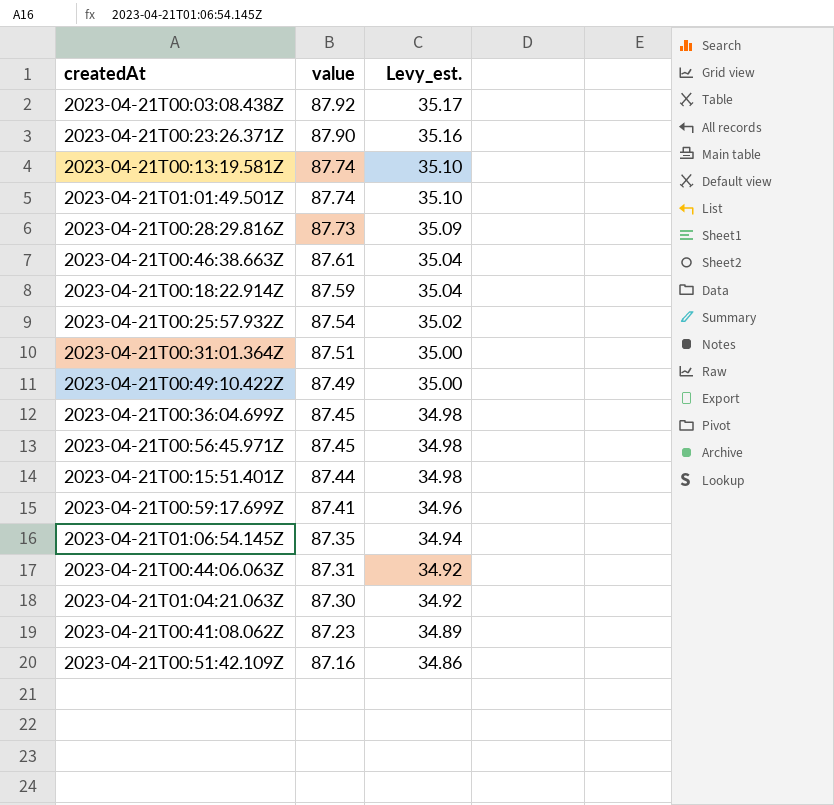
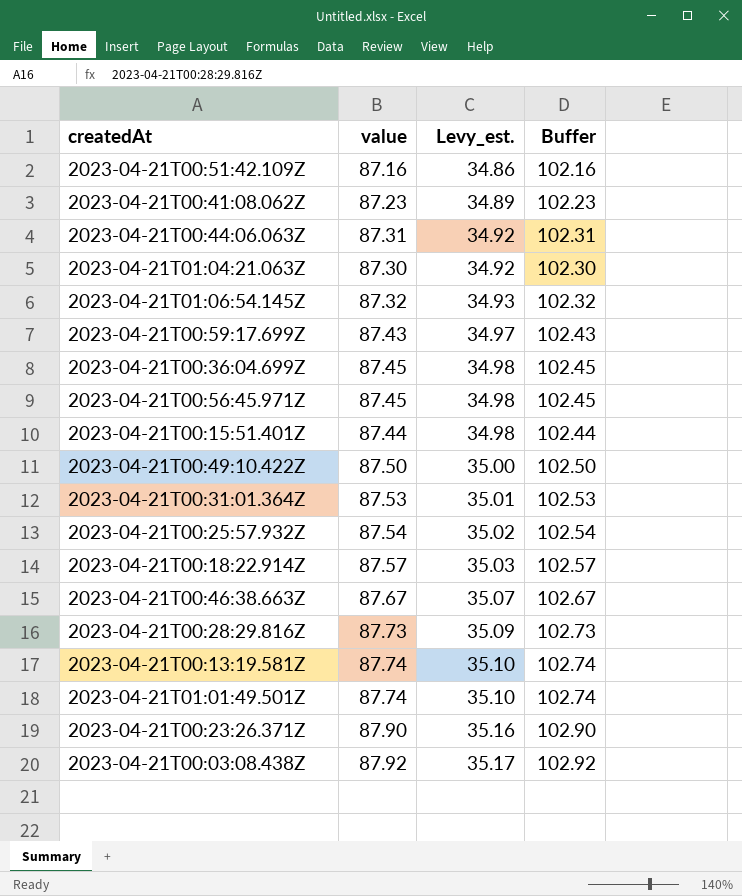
row order: value descending -> Levy_est. ascending
column Buffer | formula: none -> [value] + 15
2023-04-21T01:06:54.145Z | value: 87.35 -> 87.32
2023-04-21T01:06:54.145Z | Levy_est.: 34.94 -> 34.93
2023-04-21T00:59:17.699Z | value: 87.41 -> 87.43
2023-04-21T00:59:17.699Z | Levy_est.: 34.96 -> 34.97
2023-04-21T00:49:10.422Z | value: 87.49 -> 87.50
2023-04-21T00:31:01.364Z | value: 87.51 -> 87.53
2023-04-21T00:31:01.364Z | Levy_est.: 35.00 -> 35.01
2023-04-21T00:18:22.914Z | value: 87.59 -> 87.57
2023-04-21T00:18:22.914Z | Levy_est.: 35.04 -> 35.03
2023-04-21T00:46:38.663Z | value: 87.61 -> 87.67
2023-04-21T00:46:38.663Z | Levy_est.: 35.04 -> 35.07

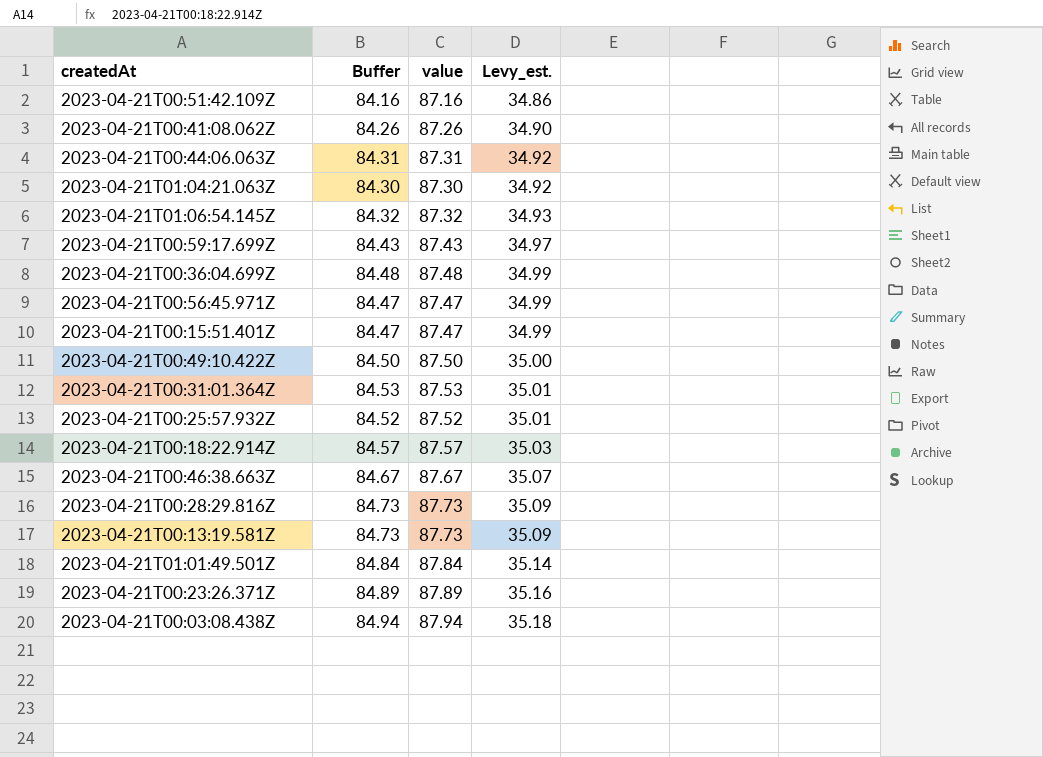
column Buffer | formula: [value] + 15 -> [value] - 3
column Buffer | position: 4 -> 2
2023-04-21T00:41:08.062Z | value: 87.23 -> 87.26
2023-04-21T00:41:08.062Z | Levy_est.: 34.89 -> 34.90
2023-04-21T00:36:04.699Z | value: 87.45 -> 87.48
2023-04-21T00:36:04.699Z | Levy_est.: 34.98 -> 34.99
2023-04-21T00:56:45.971Z | value: 87.45 -> 87.47
2023-04-21T00:56:45.971Z | Levy_est.: 34.98 -> 34.99
2023-04-21T00:15:51.401Z | value: 87.44 -> 87.47
2023-04-21T00:15:51.401Z | Levy_est.: 34.98 -> 34.99
2023-04-21T00:25:57.932Z | value: 87.54 -> 87.52
2023-04-21T00:25:57.932Z | Levy_est.: 35.02 -> 35.01
2023-04-21T00:13:19.581Z | value: 87.74 -> 87.73
2023-04-21T00:13:19.581Z | Levy_est.: 35.10 -> 35.09
2023-04-21T01:01:49.501Z | value: 87.74 -> 87.84
2023-04-21T01:01:49.501Z | Levy_est.: 35.10 -> 35.14
2023-04-21T00:23:26.371Z | value: 87.90 -> 87.89
2023-04-21T00:03:08.438Z | value: 87.92 -> 87.94
2023-04-21T00:03:08.438Z | Levy_est.: 35.17 -> 35.18

